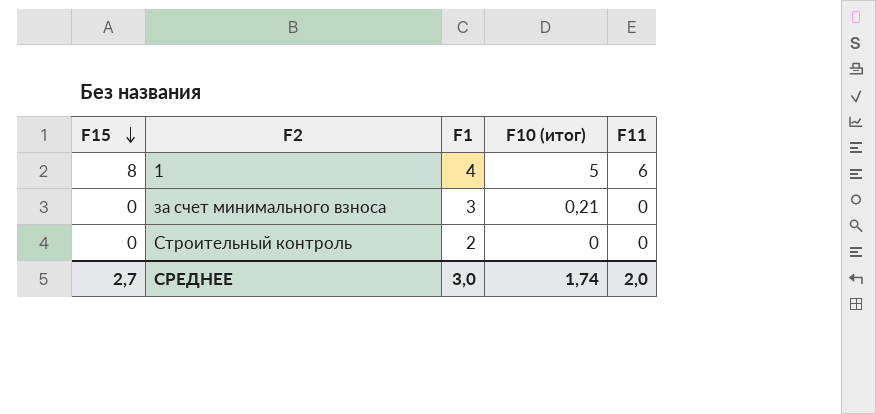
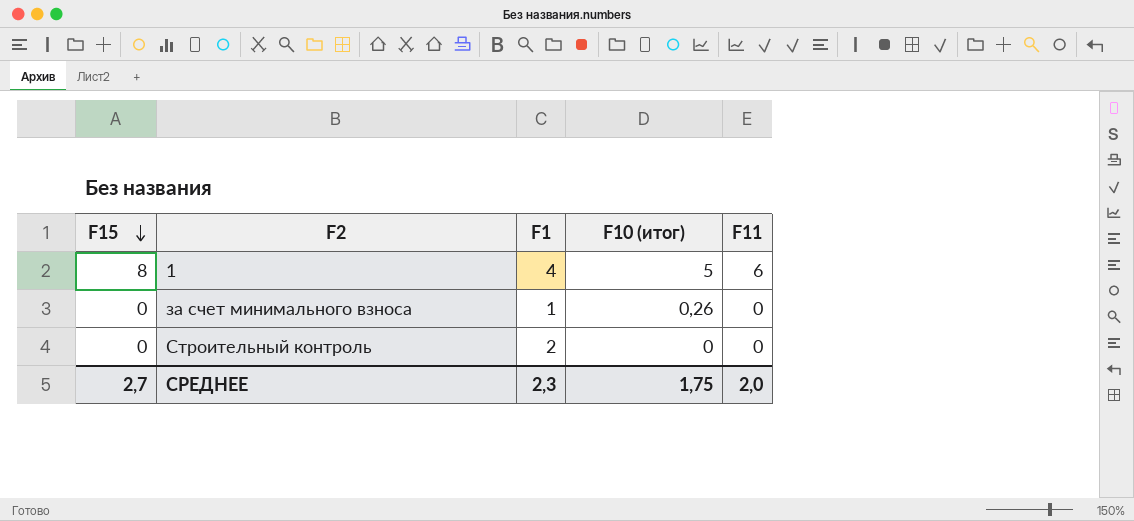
за счет минимального взноса | F1: 3 -> 1
за счет минимального взноса | F10 (итог): 0,21 -> 0,26
СРЕДНЕЕ | F1: 3,0 -> 2,3
СРЕДНЕЕ | F10 (итог): 1,74 -> 1,75

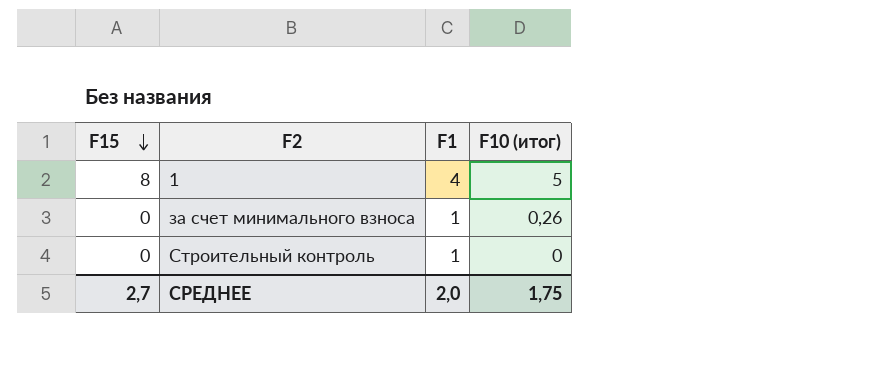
column F11 | position: 5 -> none
Строительный контроль | F1: 2 -> 1
СРЕДНЕЕ | F1: 2,3 -> 2,0

